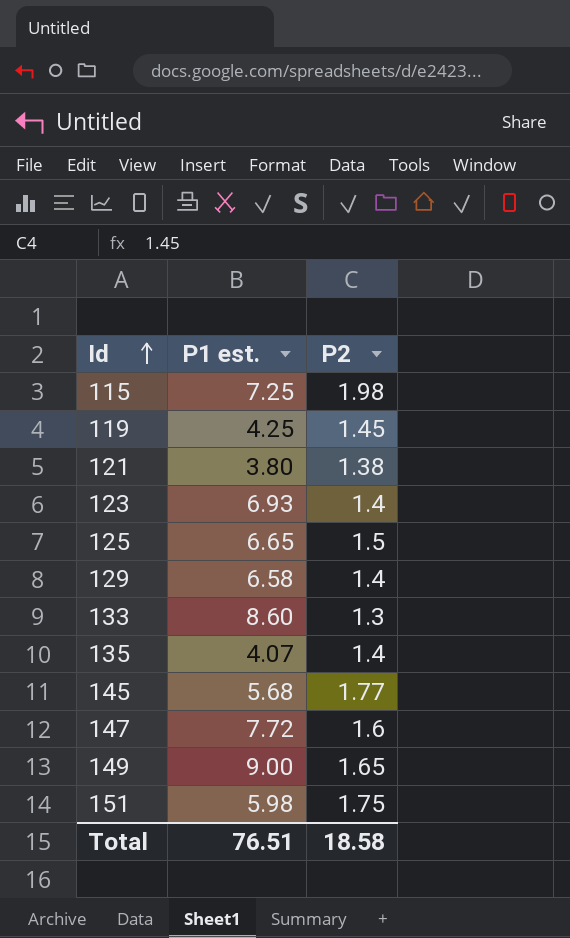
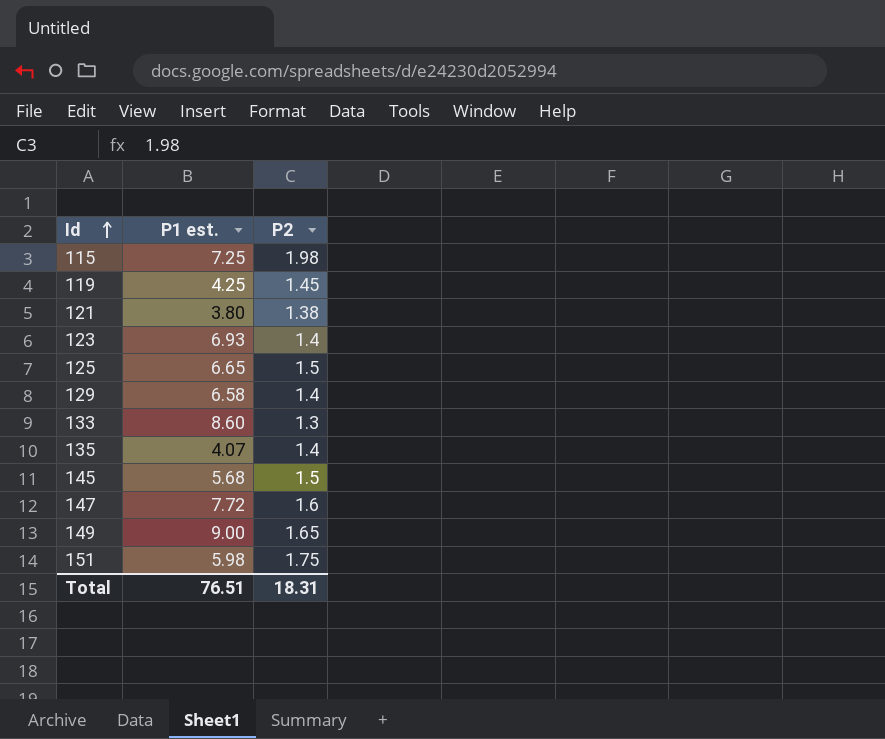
145 | P2: 1.77 -> 1.5
Total | P2: 18.58 -> 18.31

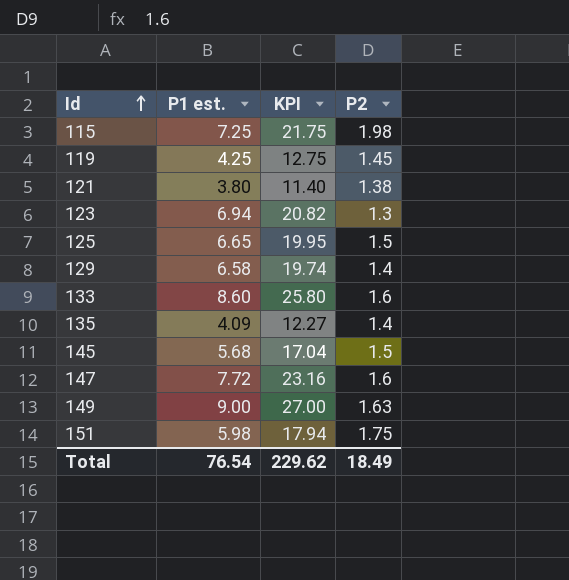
column KPI | formula: none -> [P1 est.] * 3
123 | P1 est.: 6.93 -> 6.94
123 | P2: 1.4 -> 1.3
133 | P2: 1.3 -> 1.6
135 | P1 est.: 4.07 -> 4.09
149 | P2: 1.65 -> 1.63
Total | P1 est.: 76.51 -> 76.54
Total | P2: 18.31 -> 18.49

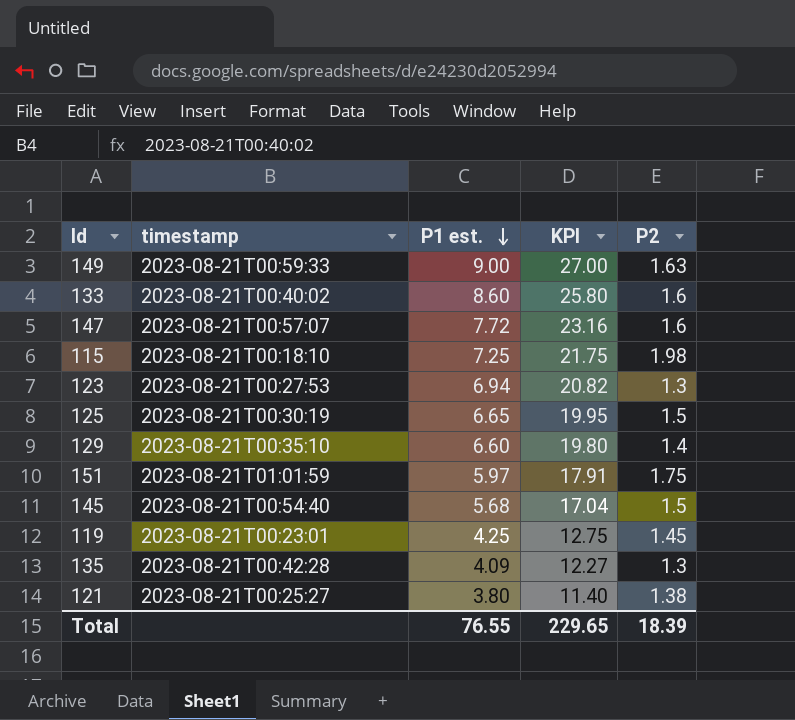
row order: Id ascending -> P1 est. descending
column timestamp | position: none -> 2
129 | P1 est.: 6.58 -> 6.60
129 | KPI: 19.74 -> 19.80
151 | P1 est.: 5.98 -> 5.97
151 | KPI: 17.94 -> 17.91
135 | P2: 1.4 -> 1.3
Total | P1 est.: 76.54 -> 76.55
Total | KPI: 229.62 -> 229.65
Total | P2: 18.49 -> 18.39

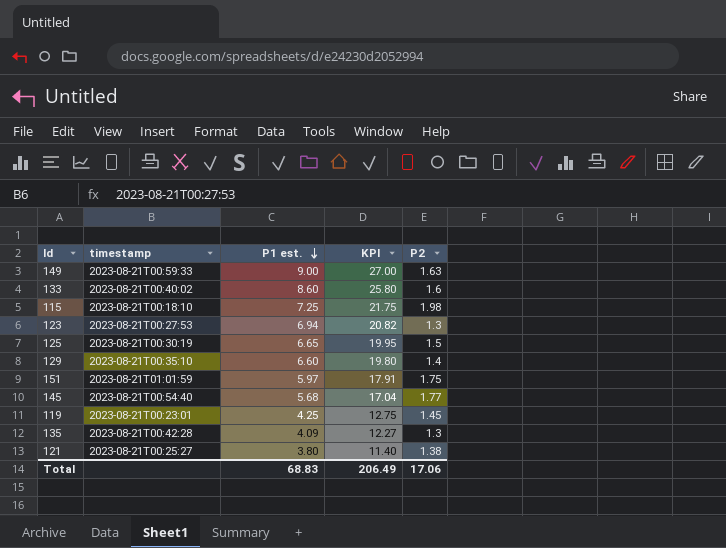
row 147: 2023-08-21T00:57:07 | 7.72 | 23.16 | 1.6 -> none
145 | P2: 1.5 -> 1.77
Total | P1 est.: 76.55 -> 68.83
Total | KPI: 229.65 -> 206.49
Total | P2: 18.39 -> 17.06

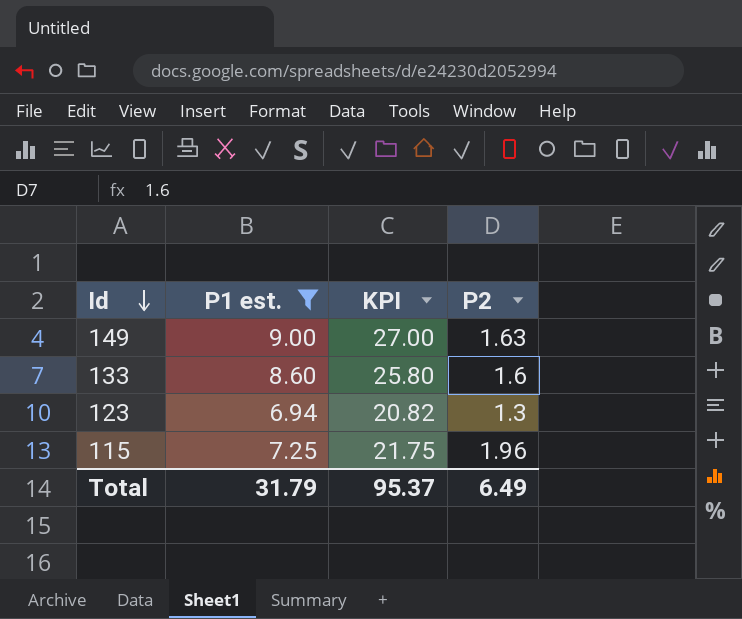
filter: none -> P1 est. >= 6.94
row order: P1 est. descending -> Id descending
column timestamp | position: 2 -> none
115 | P2: 1.98 -> 1.96
Total | P1 est.: 68.83 -> 31.79
Total | KPI: 206.49 -> 95.37
Total | P2: 17.06 -> 6.49

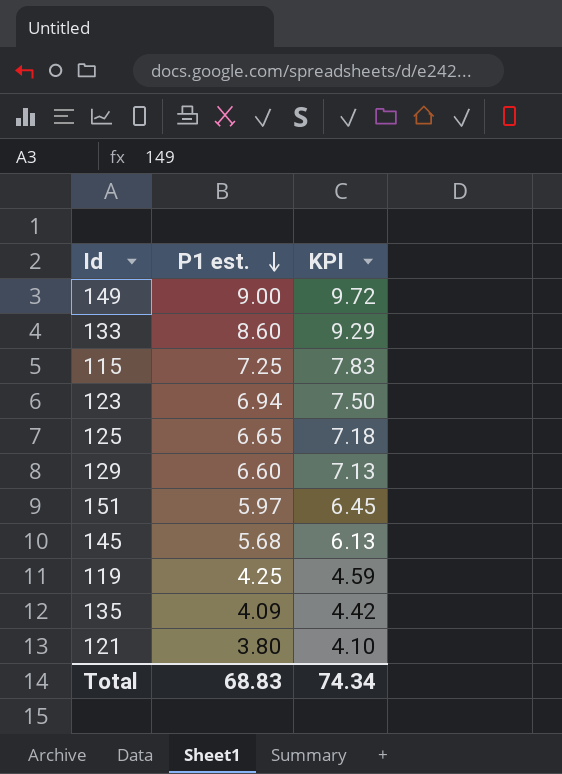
filter: P1 est. >= 6.94 -> none
row order: Id descending -> P1 est. descending
column P2 | position: 4 -> none
column KPI | formula: [P1 est.] * 3 -> [P1 est.] * 1.08
Total | P1 est.: 31.79 -> 68.83
Total | KPI: 95.37 -> 74.34

